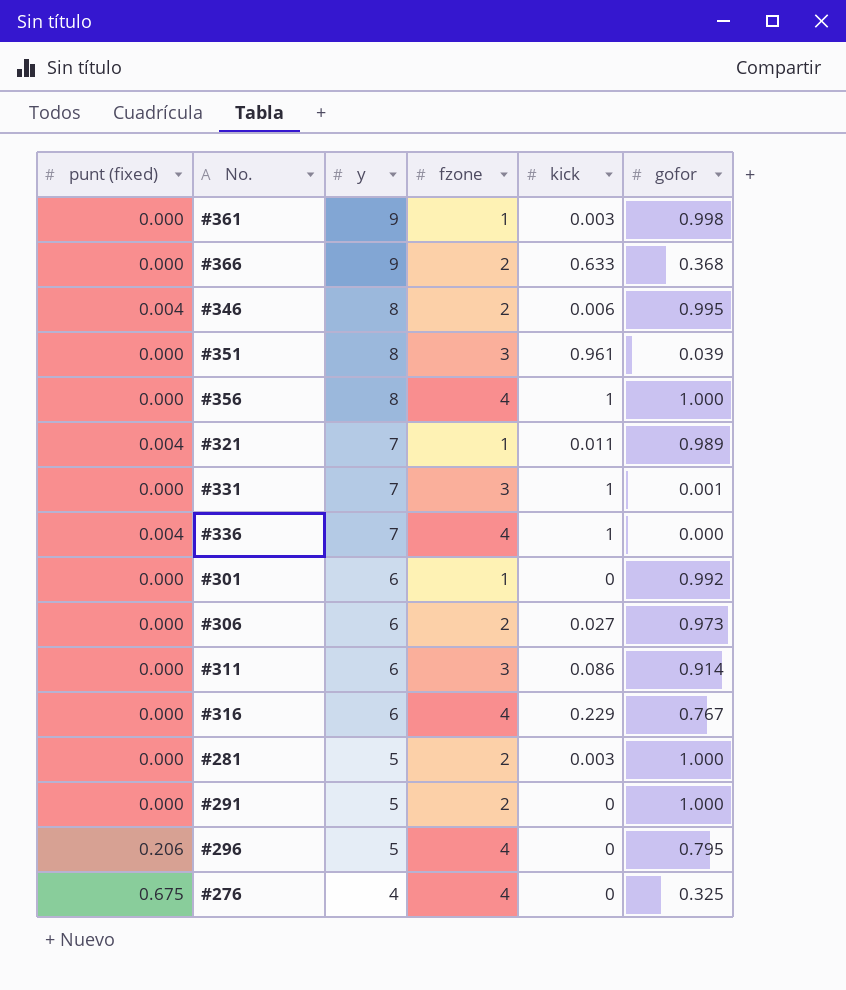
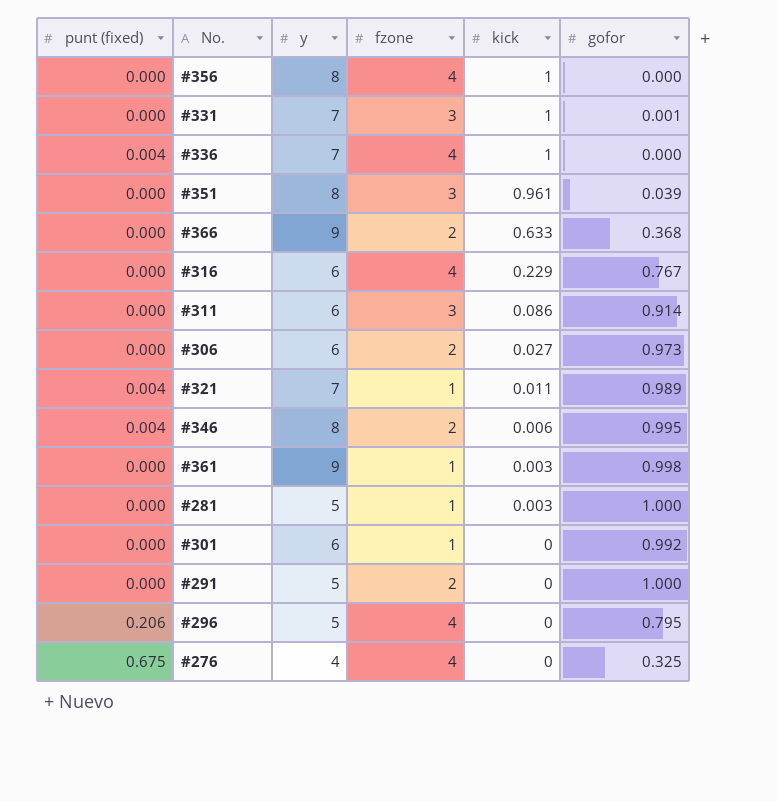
row order: y descending -> kick descending
#356 | gofor: 1.000 -> 0.000
#281 | fzone: 2 -> 1

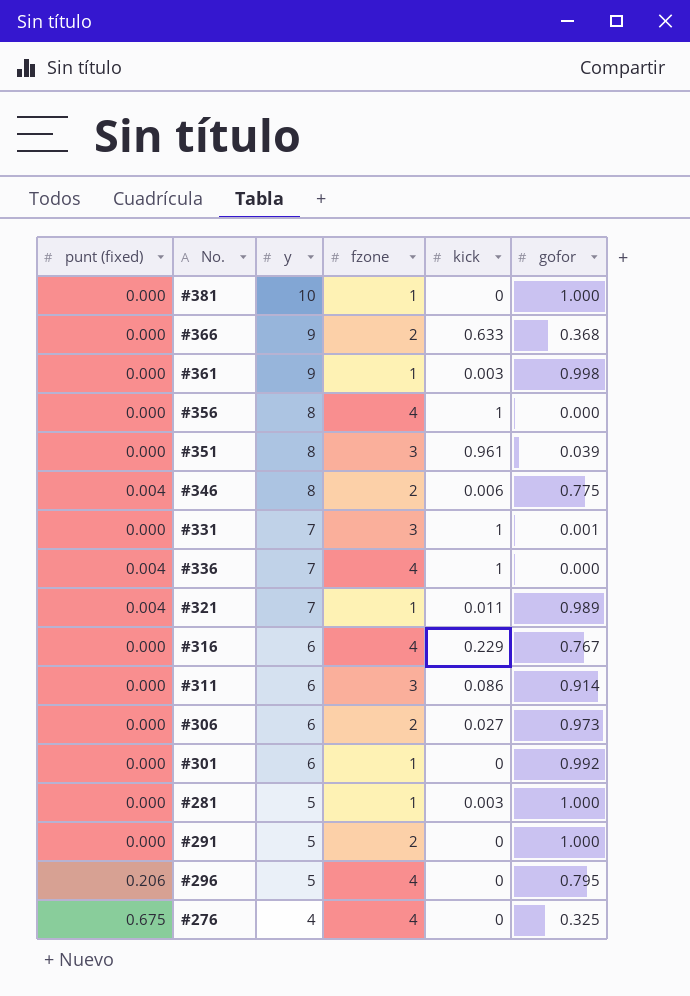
row order: kick descending -> y descending
row #381: none -> 0.000 | 10 | 1 | 0 | 1.000
#346 | gofor: 0.995 -> 0.775

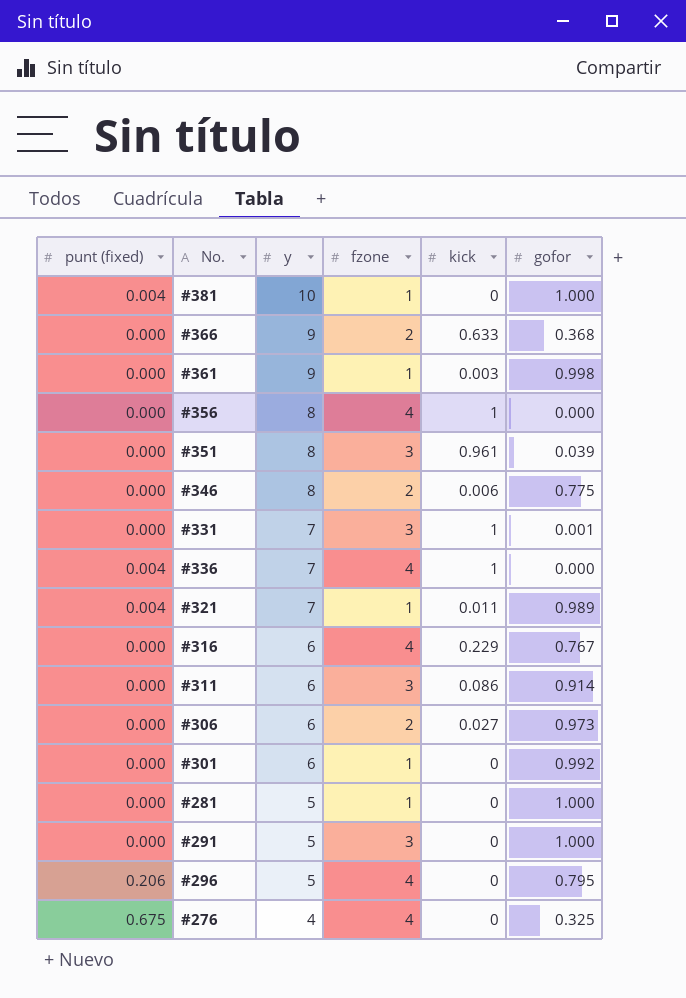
#381 | punt (fixed): 0.000 -> 0.004
#346 | punt (fixed): 0.004 -> 0.000
#281 | kick: 0.003 -> 0
#291 | fzone: 2 -> 3

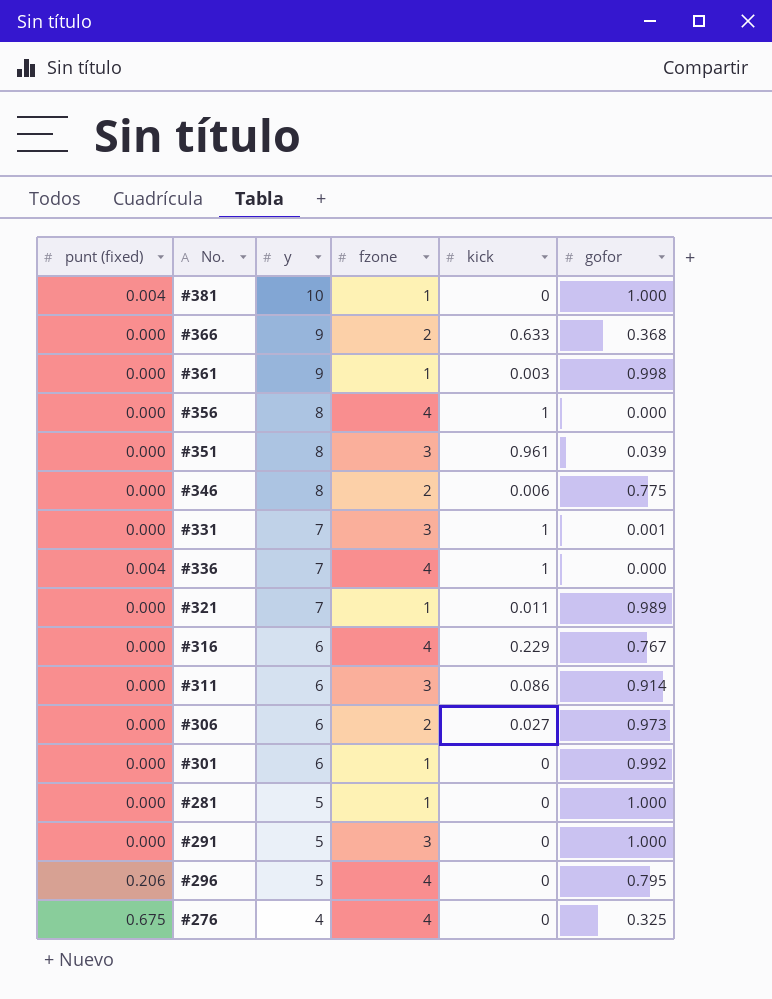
#321 | punt (fixed): 0.004 -> 0.000

